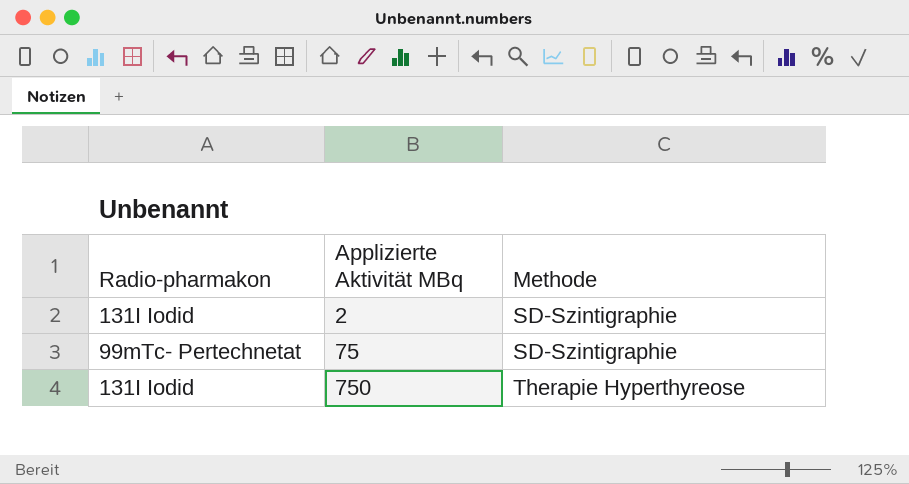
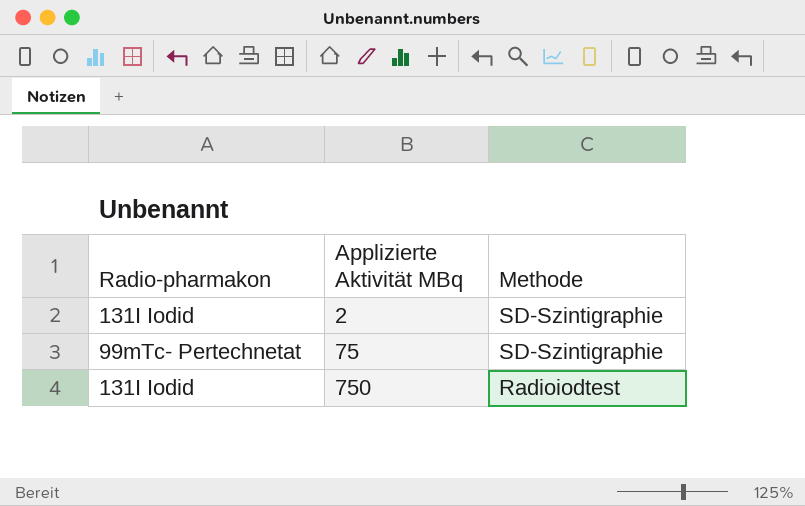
750 | Methode: Therapie Hyperthyreose -> Radioiodtest

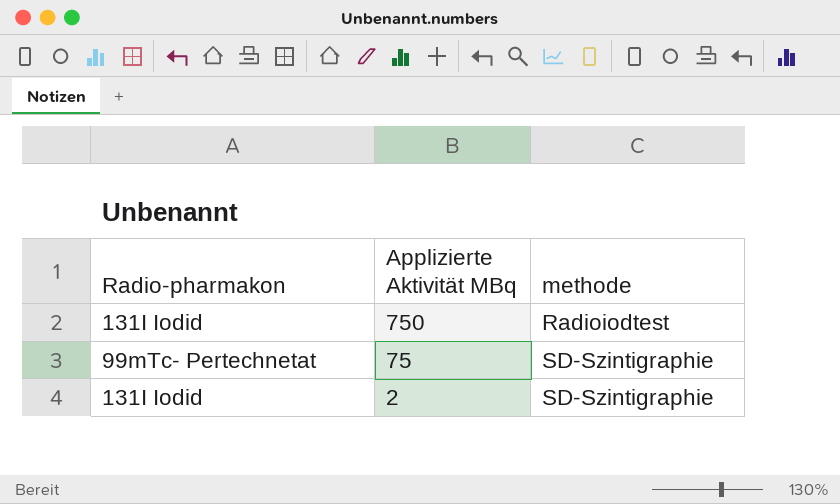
row order: Applizierte Aktivität MBq ascending -> Applizierte Aktivität MBq descending
column name: Methode -> methode

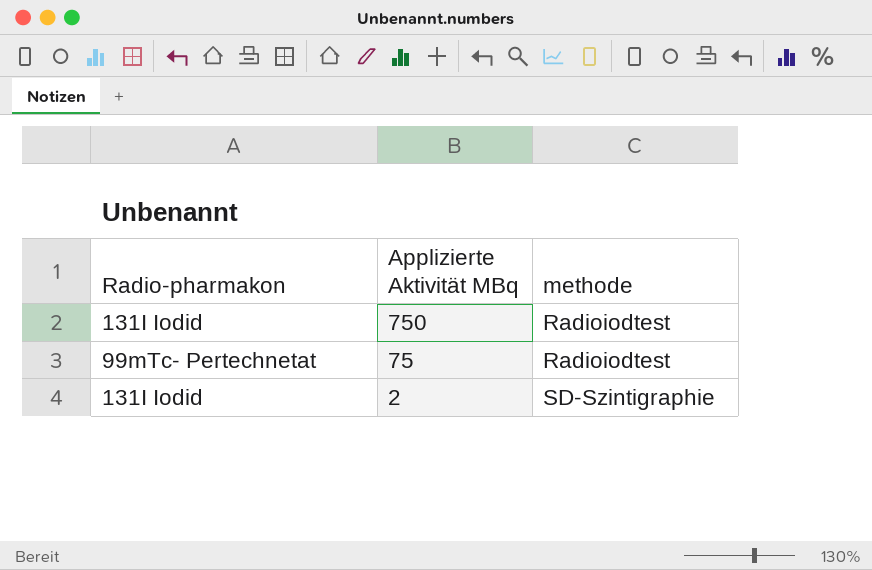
75 | methode: SD-Szintigraphie -> Radioiodtest

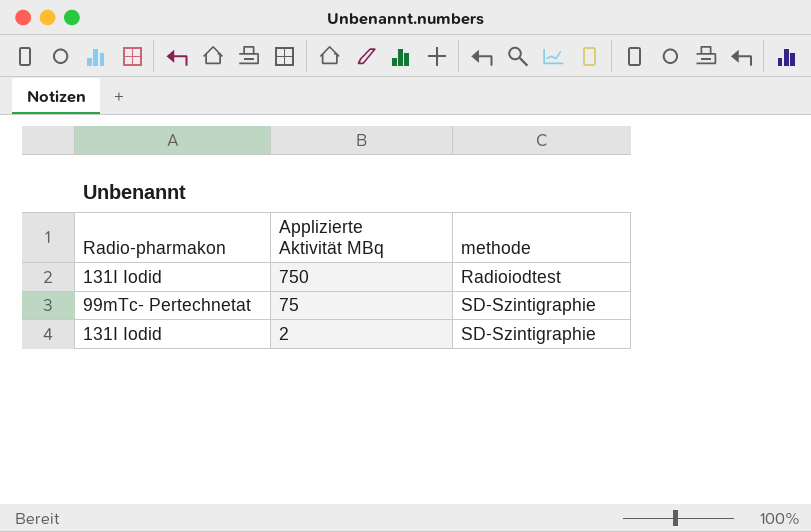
75 | methode: Radioiodtest -> SD-Szintigraphie

